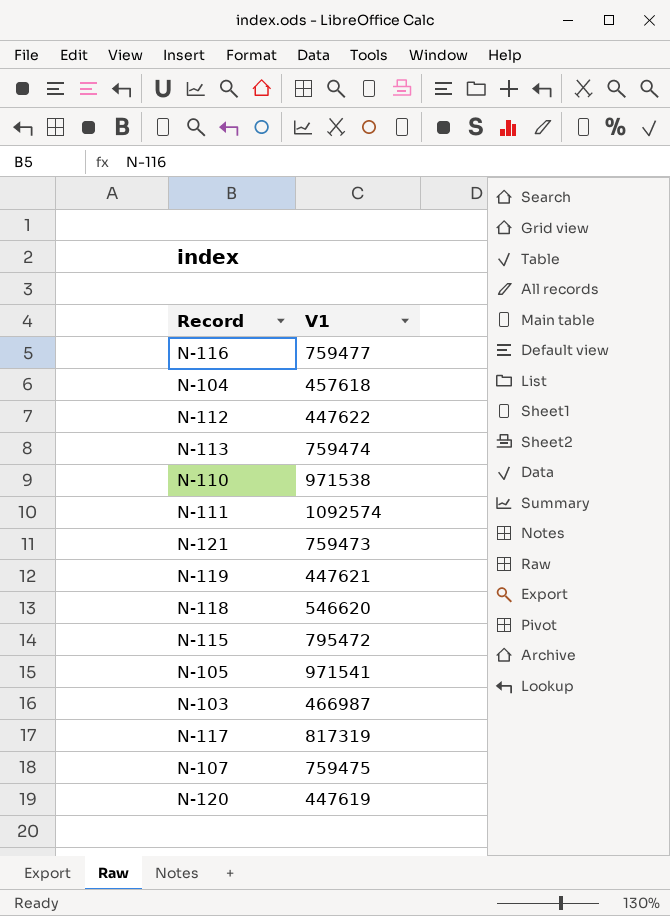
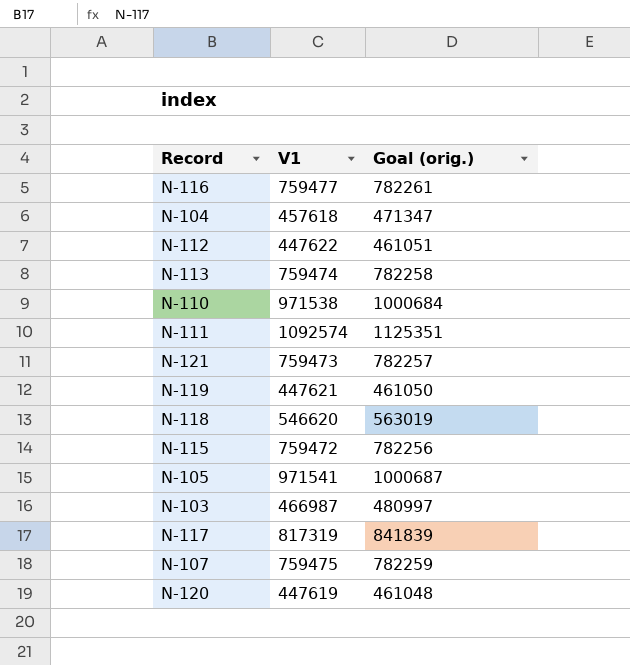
column Goal (orig.) | formula: none -> [V1] * 1.03
N-115 | V1: 795472 -> 759472

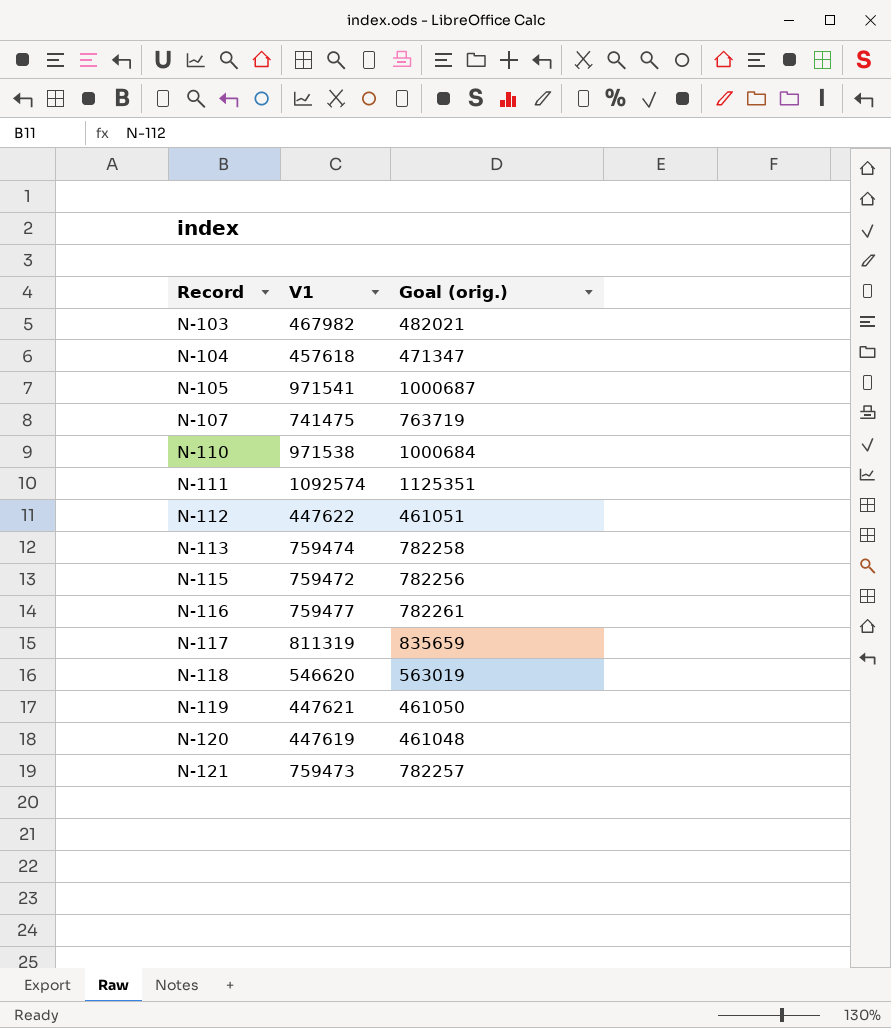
row order: none -> Record ascending
N-103 | V1: 466987 -> 467982
N-103 | Goal (orig.): 480997 -> 482021
N-107 | V1: 759475 -> 741475
N-107 | Goal (orig.): 782259 -> 763719
N-117 | V1: 817319 -> 811319
N-117 | Goal (orig.): 841839 -> 835659

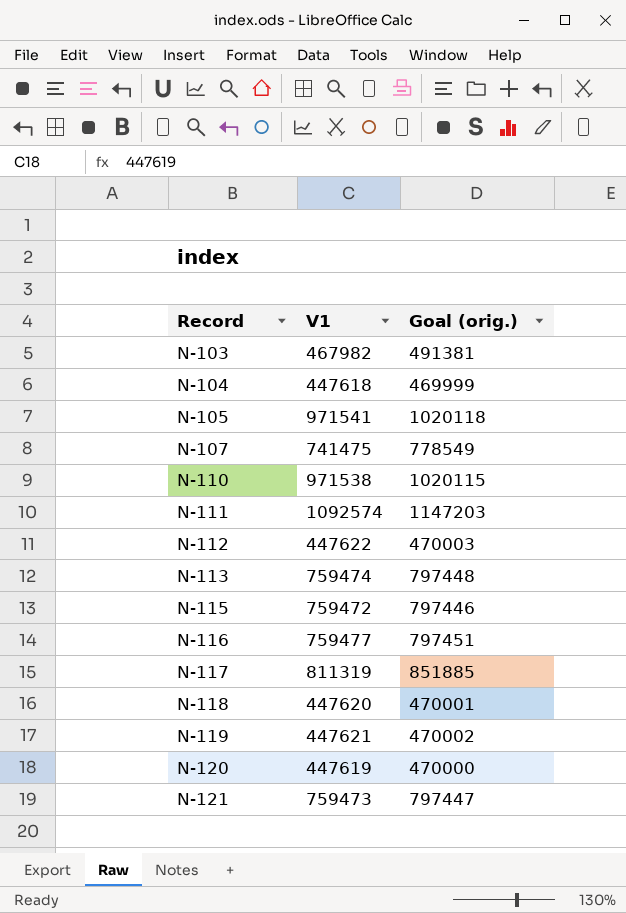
column Goal (orig.) | formula: [V1] * 1.03 -> [V1] * 1.05
N-104 | V1: 457618 -> 447618
N-118 | V1: 546620 -> 447620

